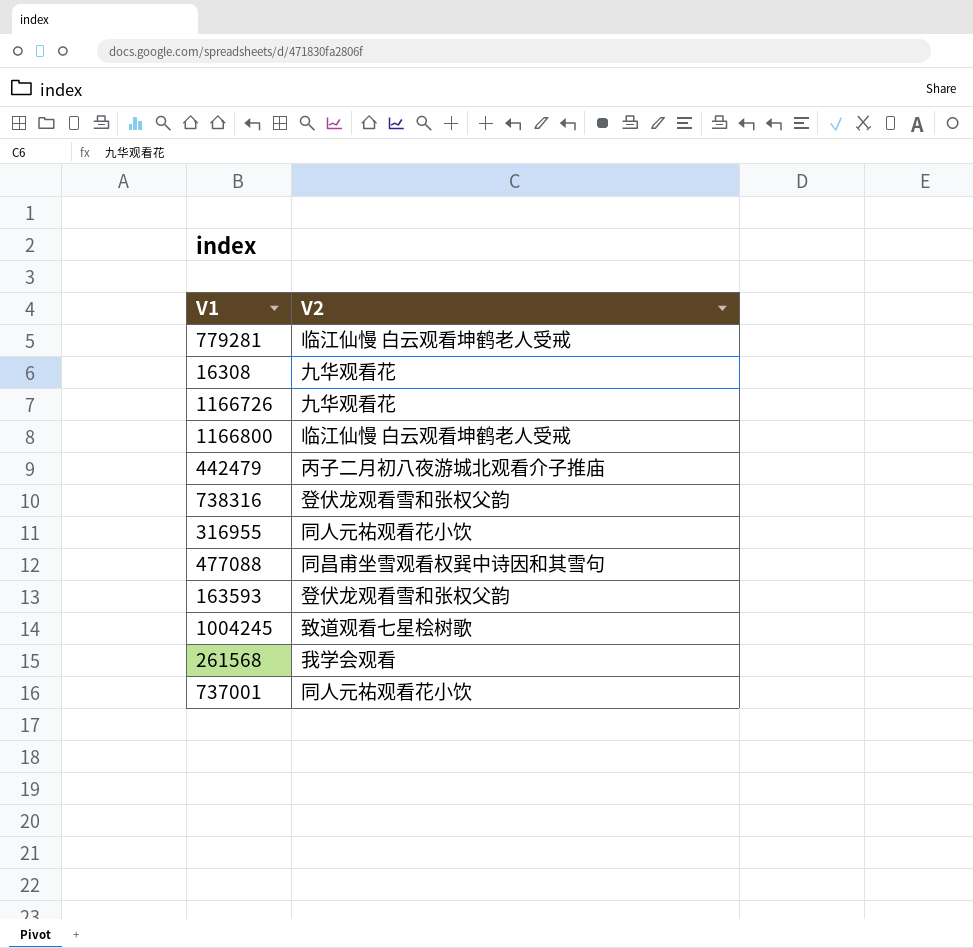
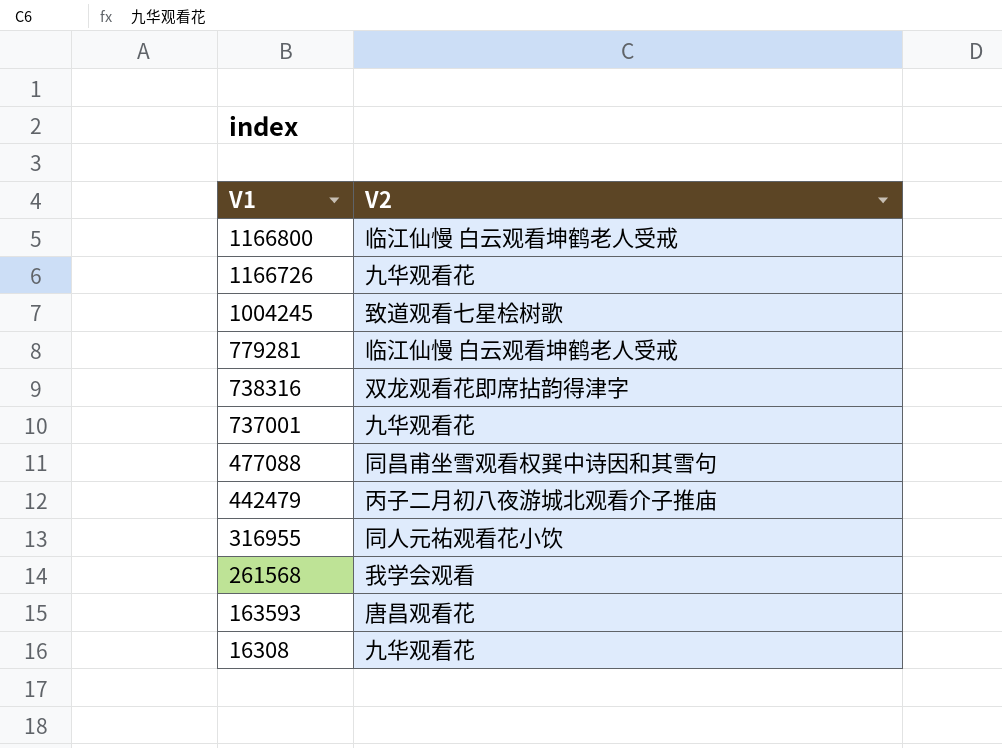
row order: none -> V1 descending
738316 | V2: 登伏龙观看雪和张权父韵 -> 双龙观看花即席拈韵得津字
737001 | V2: 同人元祐观看花小饮 -> 九华观看花
163593 | V2: 登伏龙观看雪和张权父韵 -> 唐昌观看花

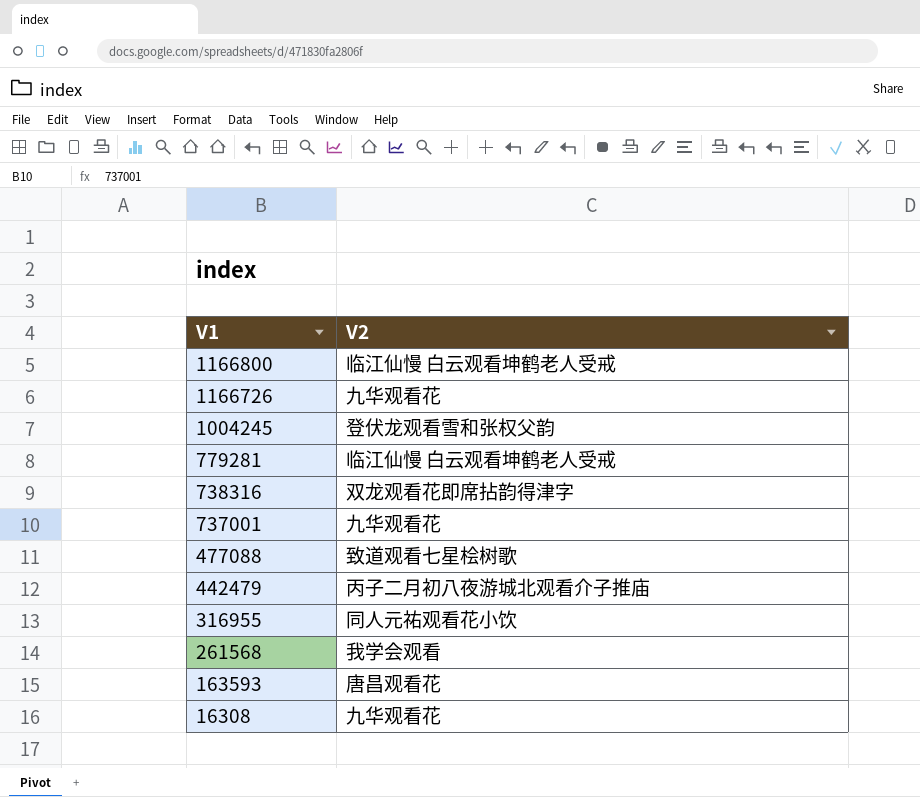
1004245 | V2: 致道观看七星桧树歌 -> 登伏龙观看雪和张权父韵
477088 | V2: 同昌甫坐雪观看权巽中诗因和其雪句 -> 致道观看七星桧树歌

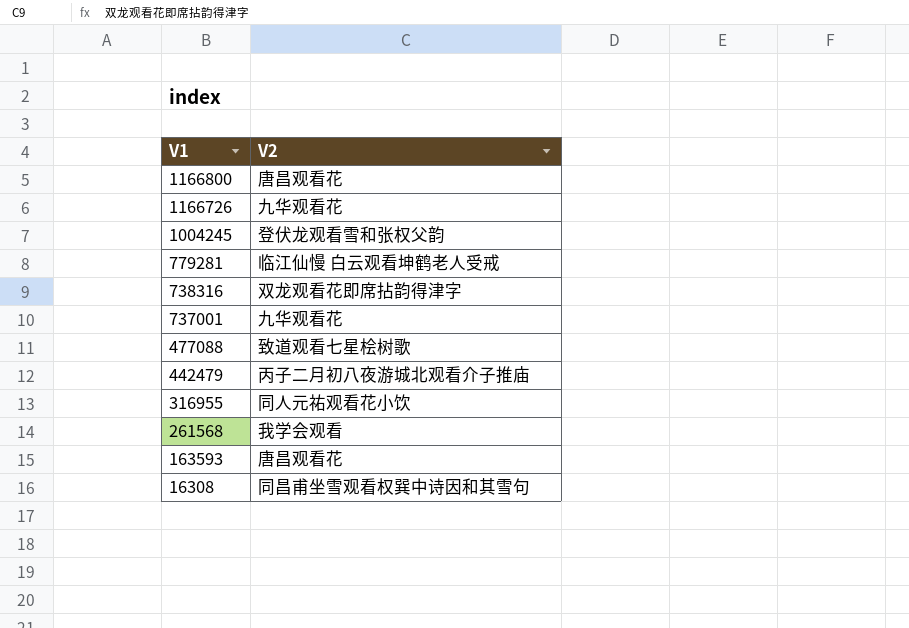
1166800 | V2: 临江仙慢 白云观看坤鹤老人受戒 -> 唐昌观看花
16308 | V2: 九华观看花 -> 同昌甫坐雪观看权巽中诗因和其雪句

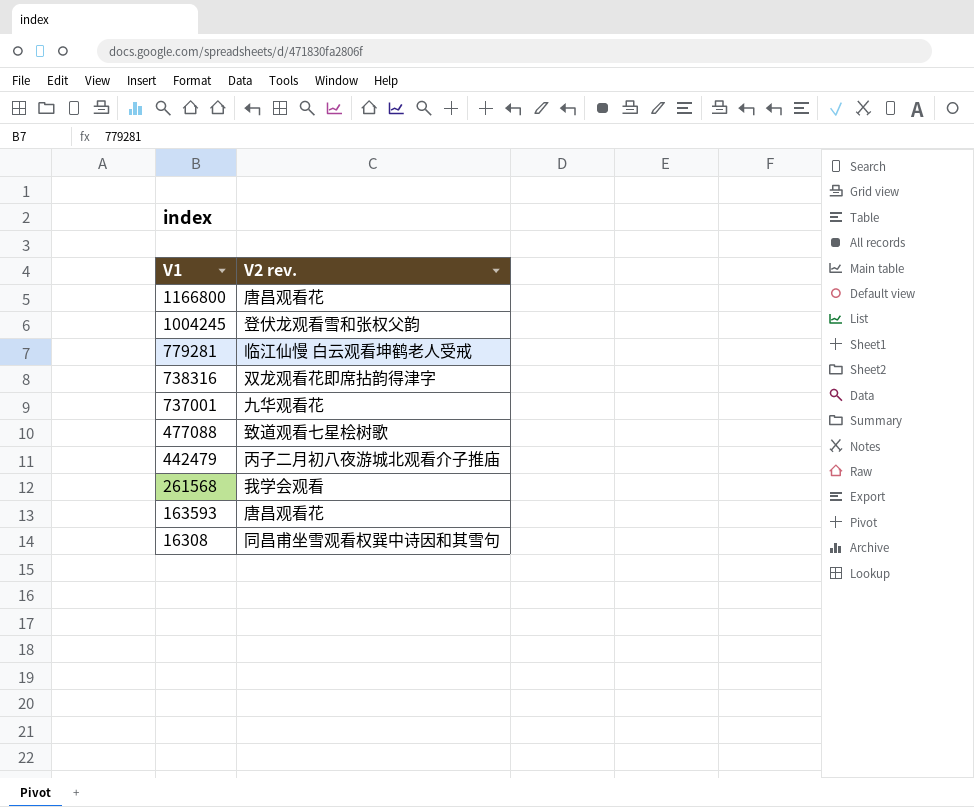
column name: V2 -> V2 rev.
row 1166726: 九华观看花 -> none
row 316955: 同人元祐观看花小饮 -> none

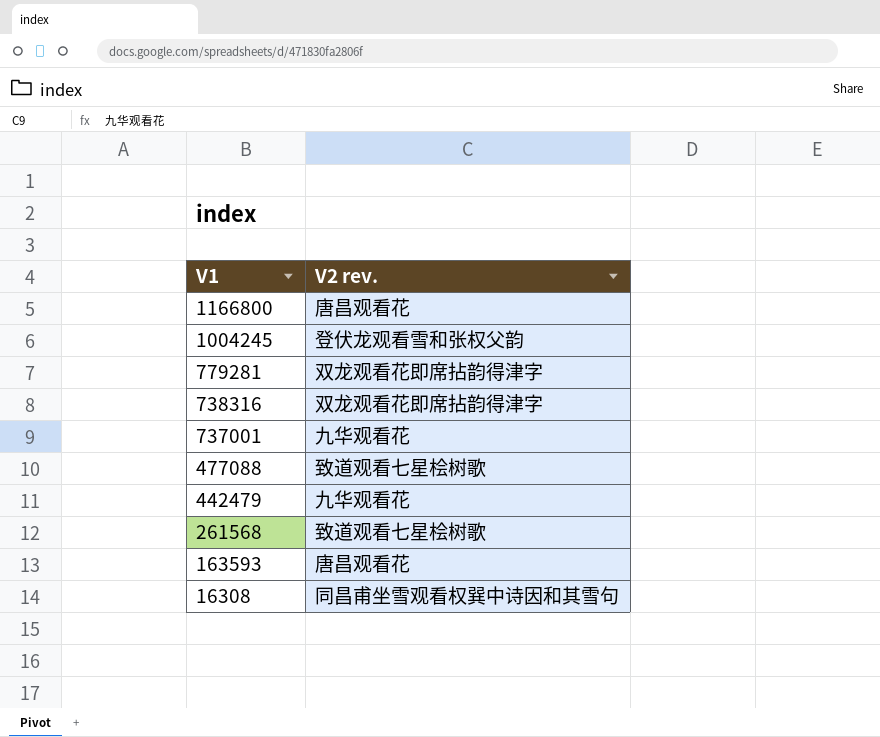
779281 | V2 rev.: 临江仙慢 白云观看坤鹤老人受戒 -> 双龙观看花即席拈韵得津字
442479 | V2 rev.: 丙子二月初八夜游城北观看介子推庙 -> 九华观看花
261568 | V2 rev.: 我学会观看 -> 致道观看七星桧树歌

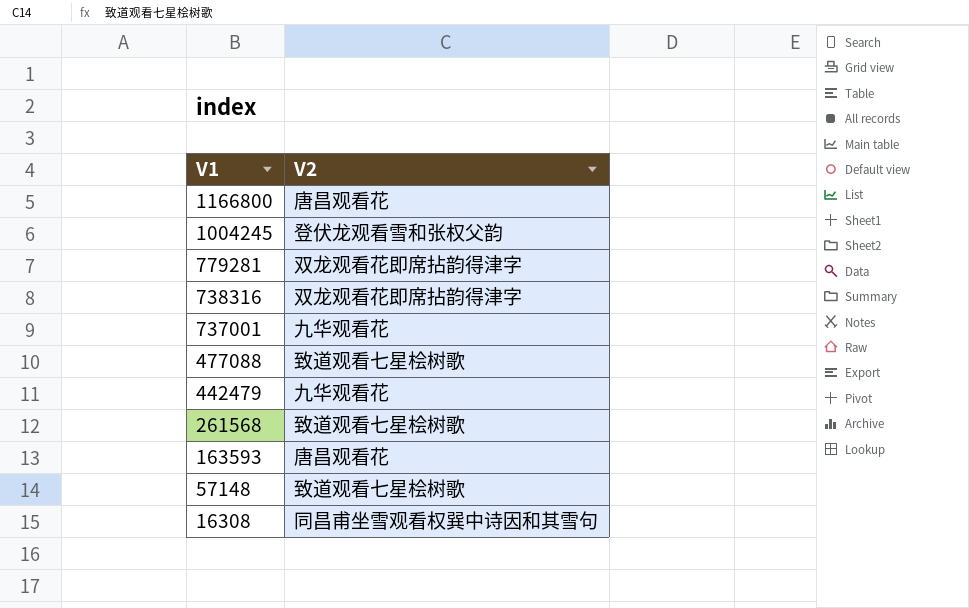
column name: V2 rev. -> V2
row 57148: none -> 致道观看七星桧树歌

